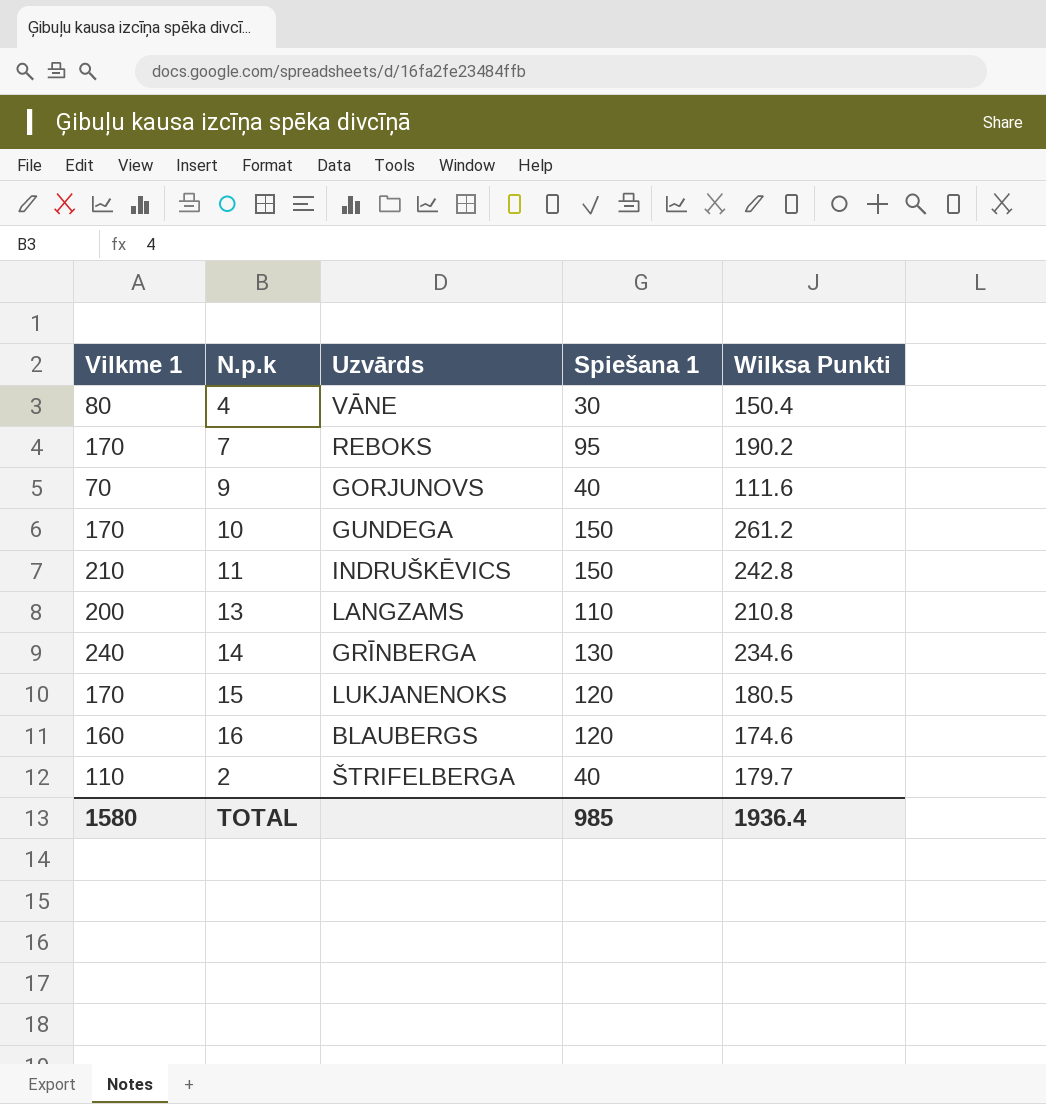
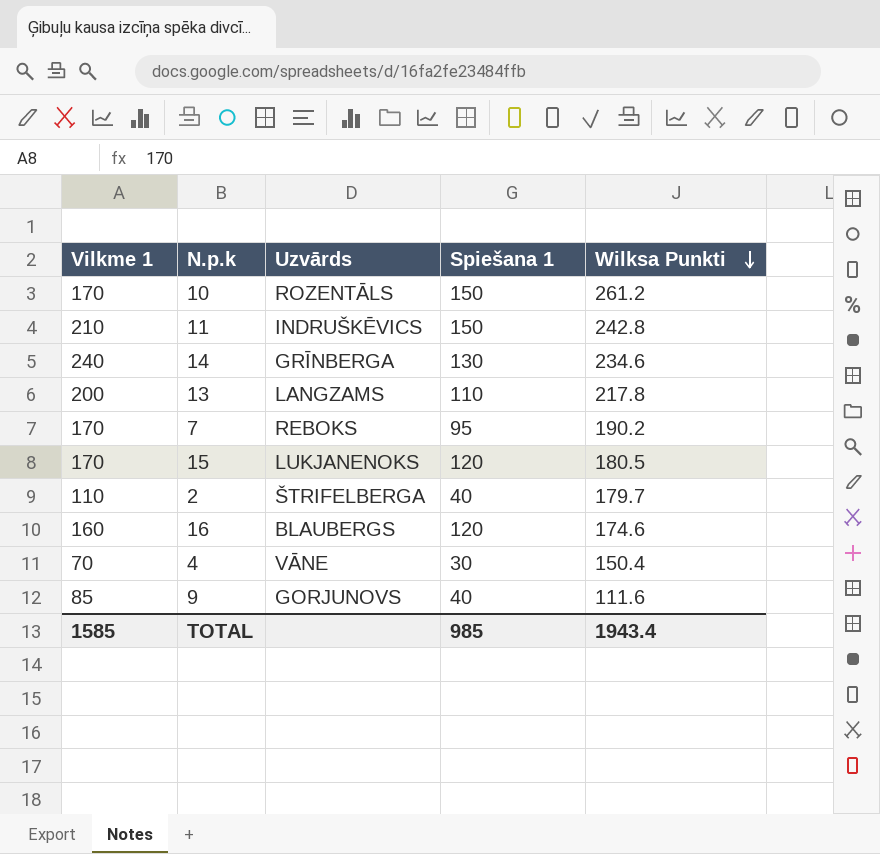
row order: none -> Wilksa Punkti descending
10 | Uzvārds: GUNDEGA -> ROZENTĀLS
13 | Wilksa Punkti: 210.8 -> 217.8
4 | Vilkme 1: 80 -> 70
9 | Vilkme 1: 70 -> 85
TOTAL | Vilkme 1: 1580 -> 1585
TOTAL | Wilksa Punkti: 1936.4 -> 1943.4

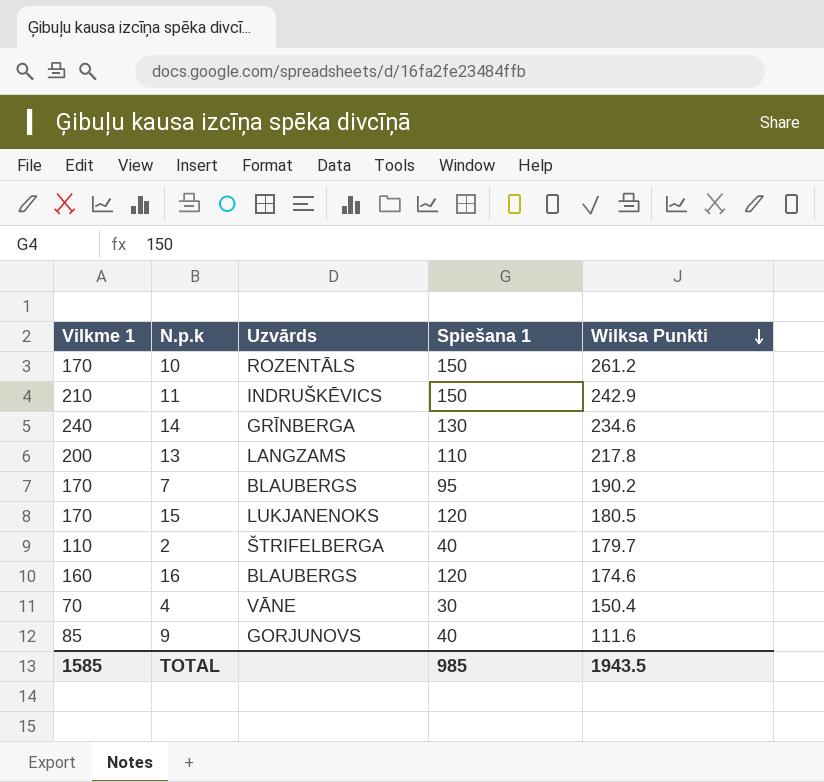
11 | Wilksa Punkti: 242.8 -> 242.9
7 | Uzvārds: REBOKS -> BLAUBERGS
TOTAL | Wilksa Punkti: 1943.4 -> 1943.5

